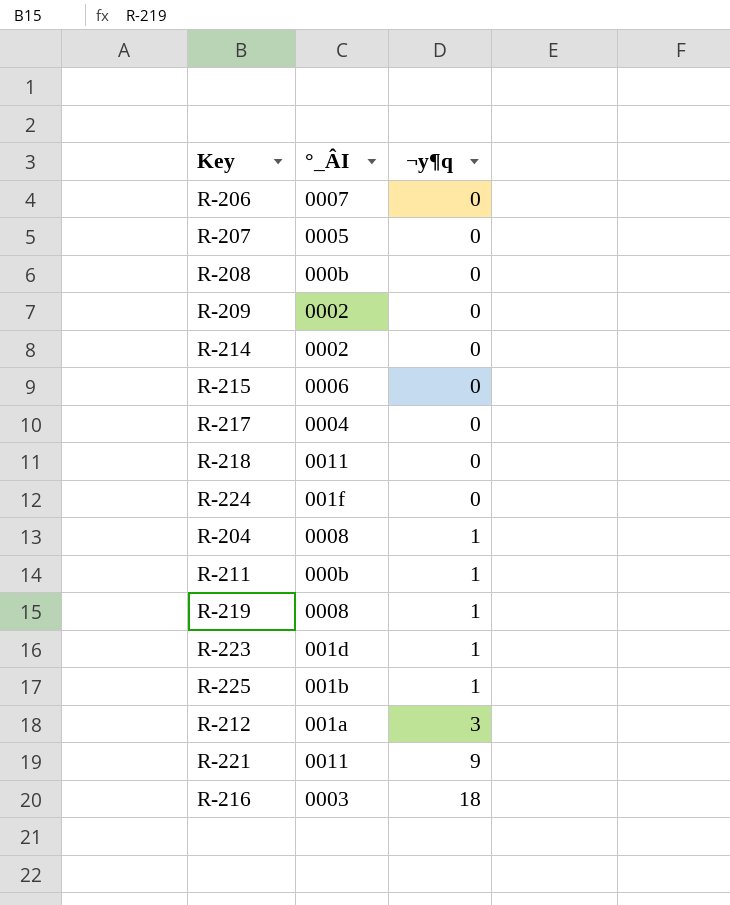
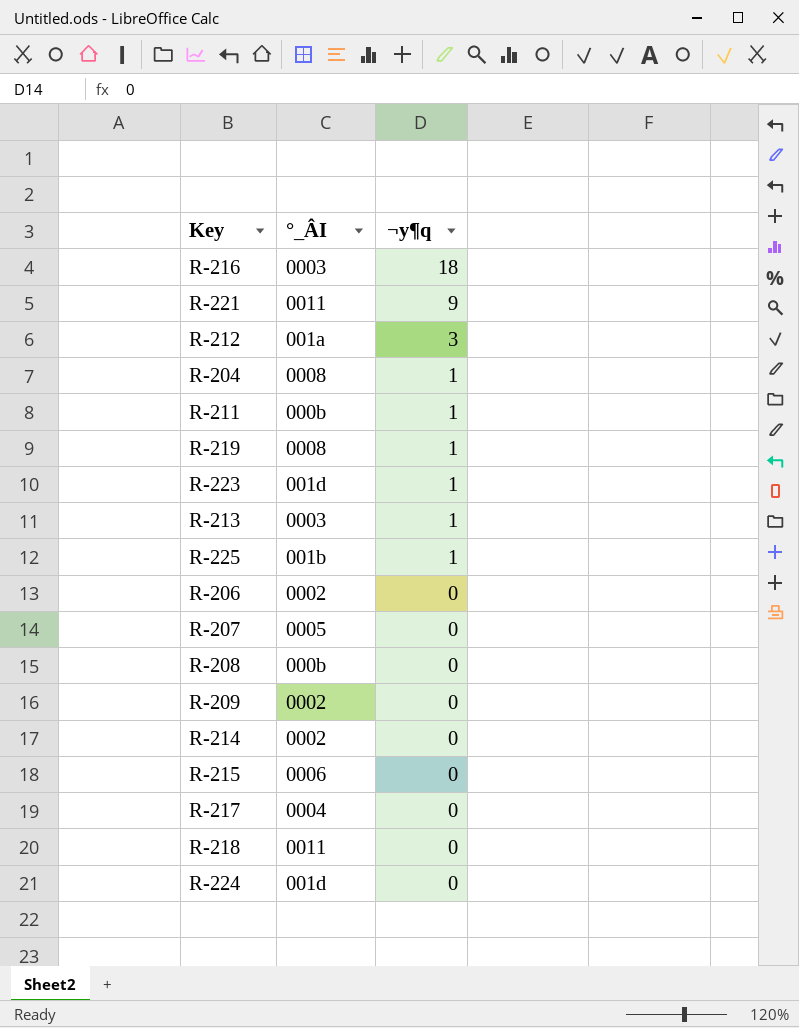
row order: ¬y¶q ascending -> ¬y¶q descending
row R-213: none -> 0003 | 1
R-206 | °_ÂI: 0007 -> 0002
R-224 | °_ÂI: 001f -> 001d

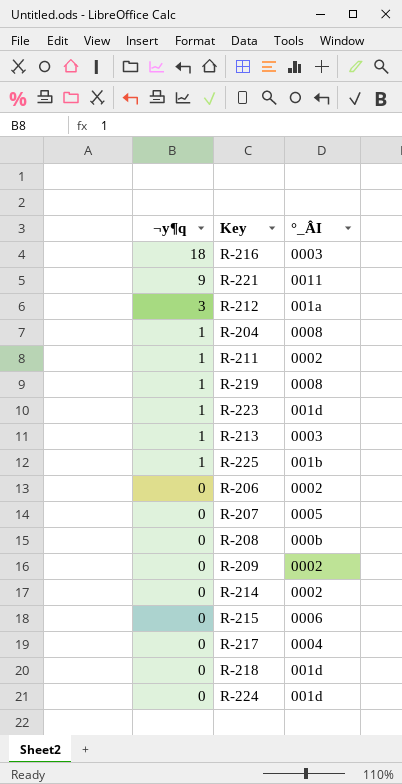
column ¬y¶q | position: 3 -> 1
R-211 | °_ÂI: 000b -> 0002
R-218 | °_ÂI: 0011 -> 001d

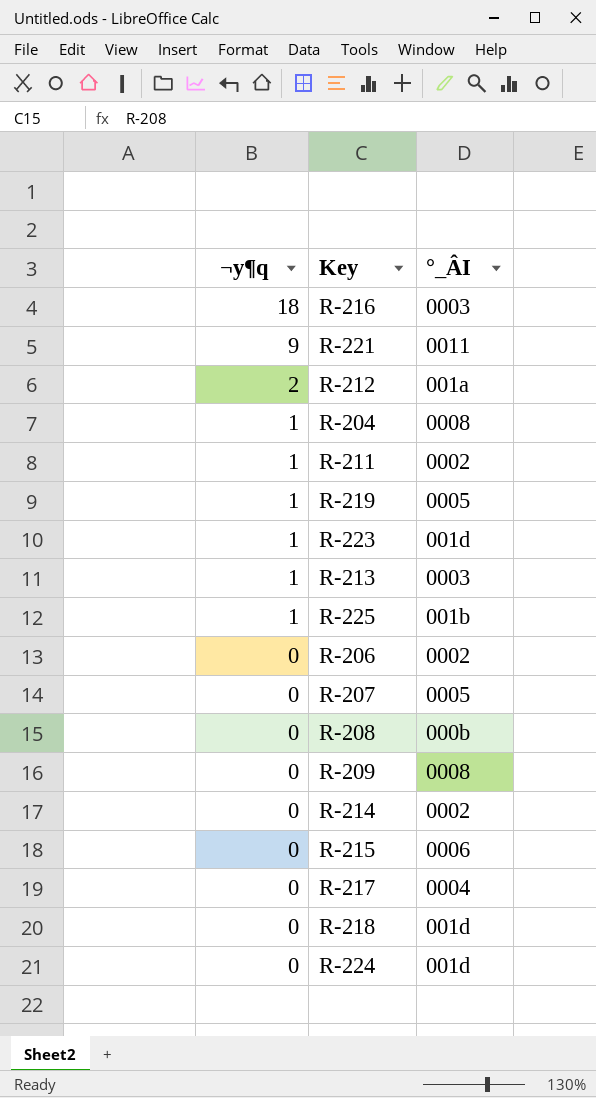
R-212 | ¬y¶q: 3 -> 2
R-219 | °_ÂI: 0008 -> 0005
R-209 | °_ÂI: 0002 -> 0008

